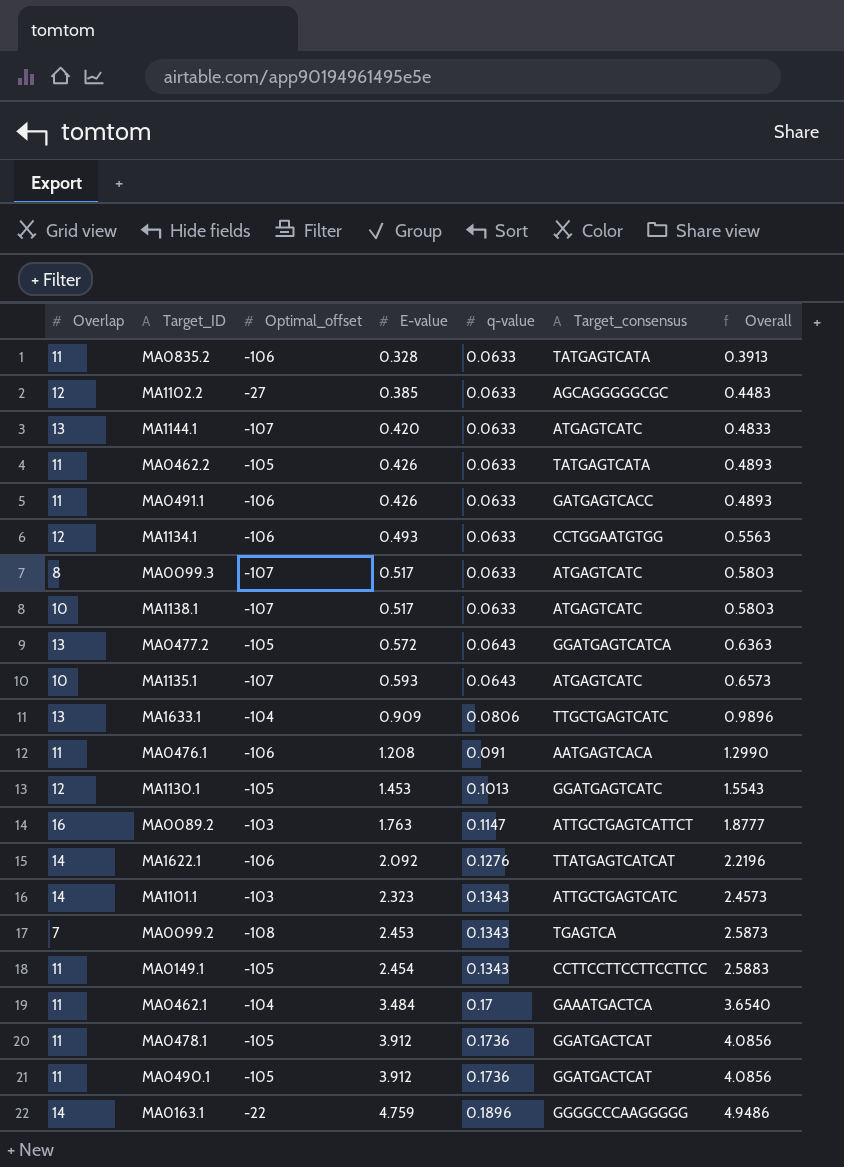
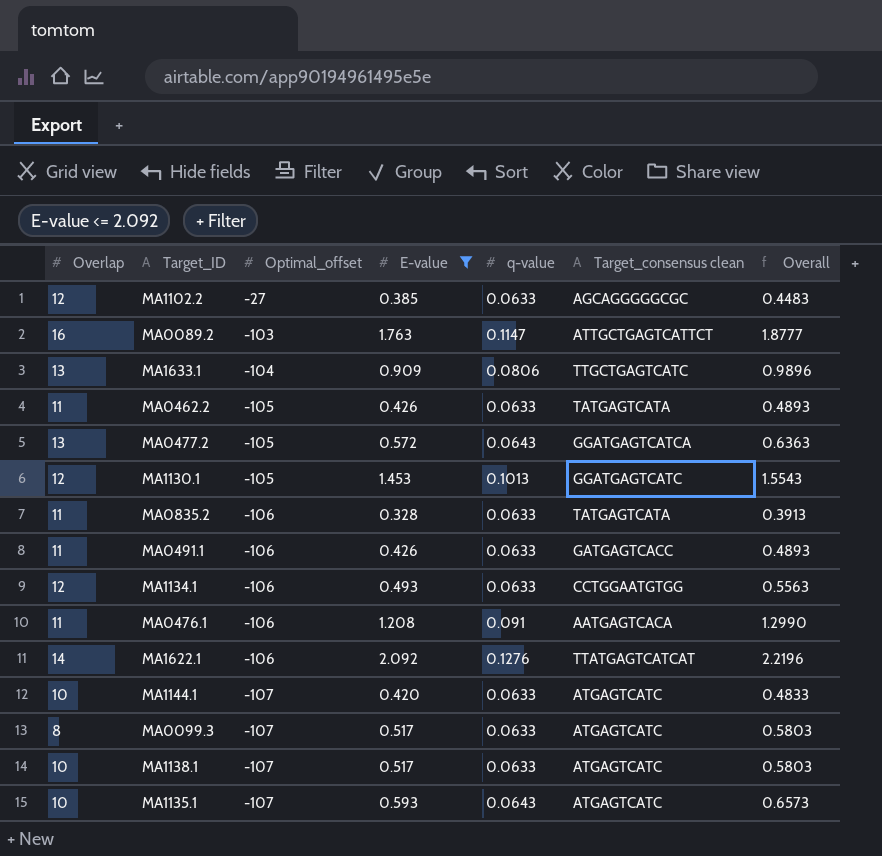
filter: none -> E-value <= 2.092
row order: E-value ascending -> Optimal_offset descending
column name: Target_consensus -> Target_consensus clean
MA1144.1 | Overlap: 13 -> 10

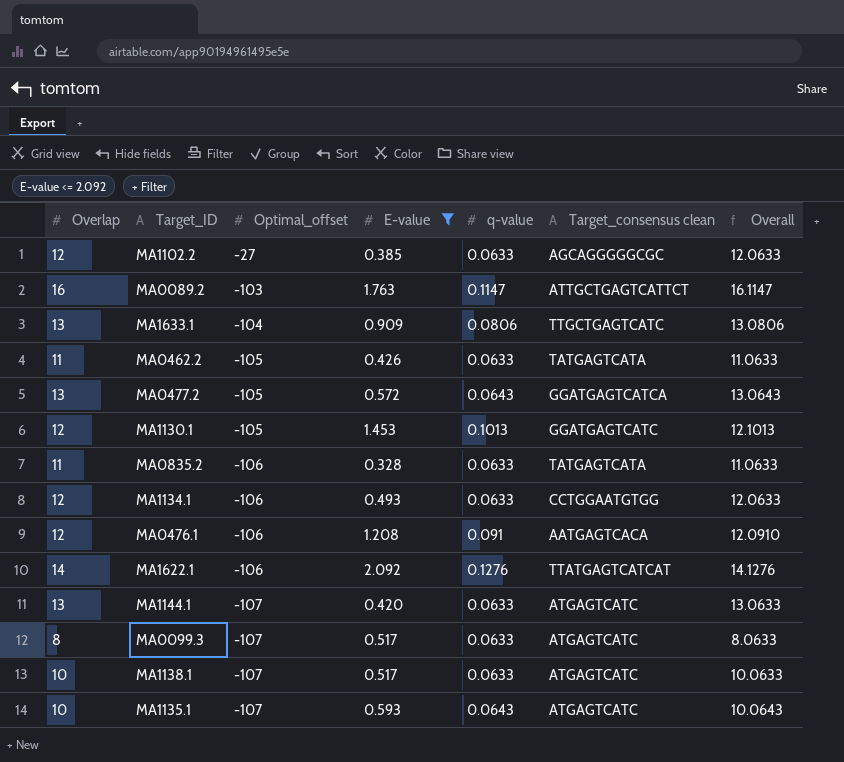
column Overall | formula: [E-value] + [q-value] -> [Overlap] + [q-value]
row MA0491.1: 11 | -106 | 0.426 | 0.0633 | GATGAGTCACC | 0.4893 -> none
MA0476.1 | Overlap: 11 -> 12
MA1144.1 | Overlap: 10 -> 13

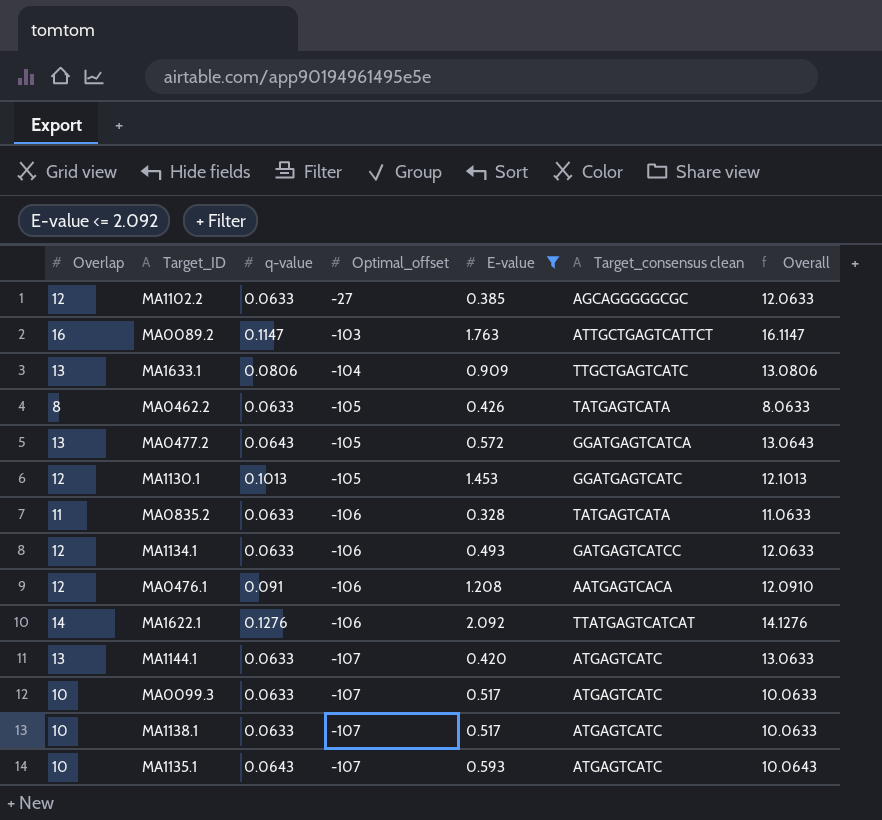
column q-value | position: 5 -> 3
MA0462.2 | Overlap: 11 -> 8
MA0462.2 | Overall: 11.0633 -> 8.0633
MA1134.1 | Target_consensus clean: CCTGGAATGTGG -> GATGAGTCATCC
MA0099.3 | Overlap: 8 -> 10
MA0099.3 | Overall: 8.0633 -> 10.0633

